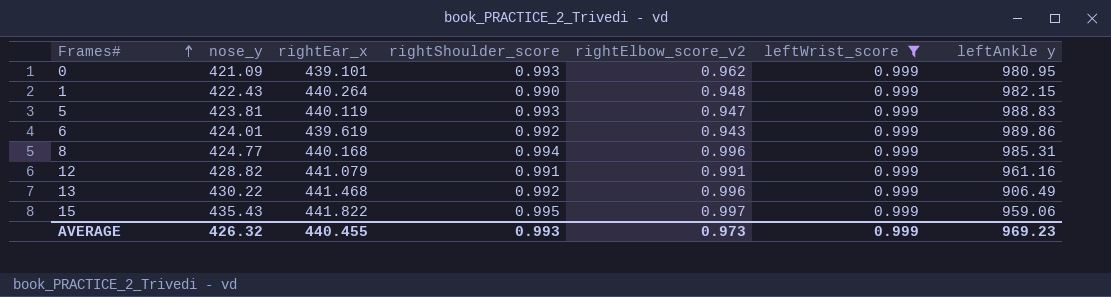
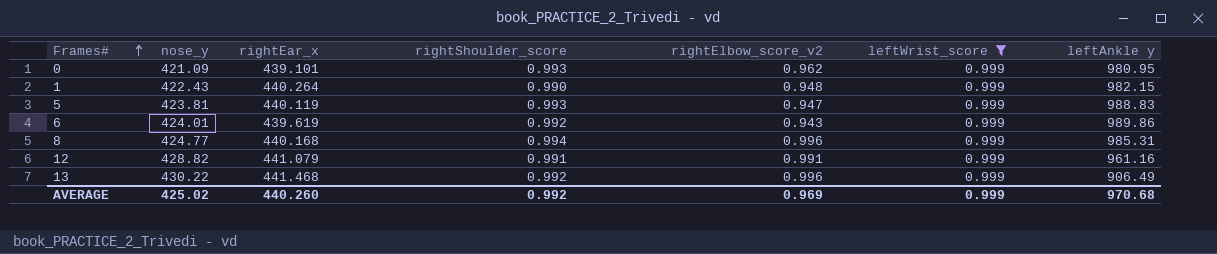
row 15: 435.43 | 441.822 | 0.995 | 0.997 | 0.999 | 959.06 -> none
AVERAGE | nose_y: 426.32 -> 425.02
AVERAGE | rightEar_x: 440.455 -> 440.260
AVERAGE | rightShoulder_score: 0.993 -> 0.992
AVERAGE | rightElbow_score_v2: 0.973 -> 0.969
AVERAGE | leftAnkle y: 969.23 -> 970.68

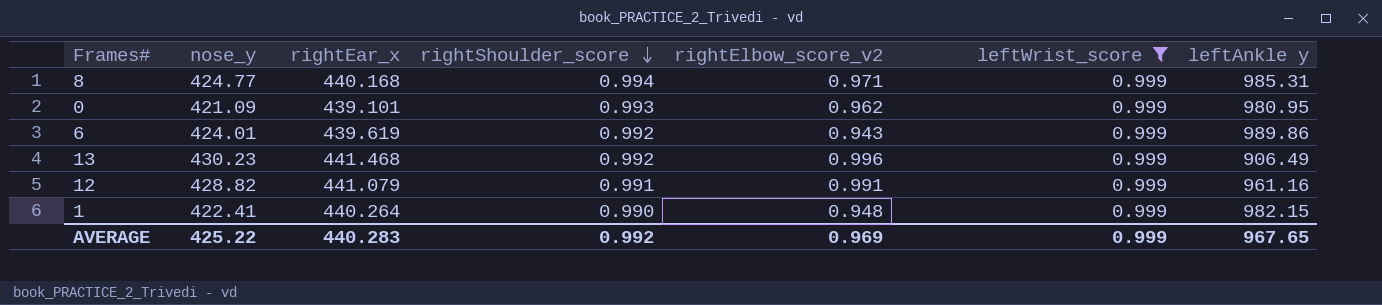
row order: Frames# ascending -> rightShoulder_score descending
row 5: 423.81 | 440.119 | 0.993 | 0.947 | 0.999 | 988.83 -> none
8 | rightElbow_score_v2: 0.996 -> 0.971
13 | nose_y: 430.22 -> 430.23
1 | nose_y: 422.43 -> 422.41
AVERAGE | nose_y: 425.02 -> 425.22
AVERAGE | rightEar_x: 440.260 -> 440.283
AVERAGE | leftAnkle y: 970.68 -> 967.65

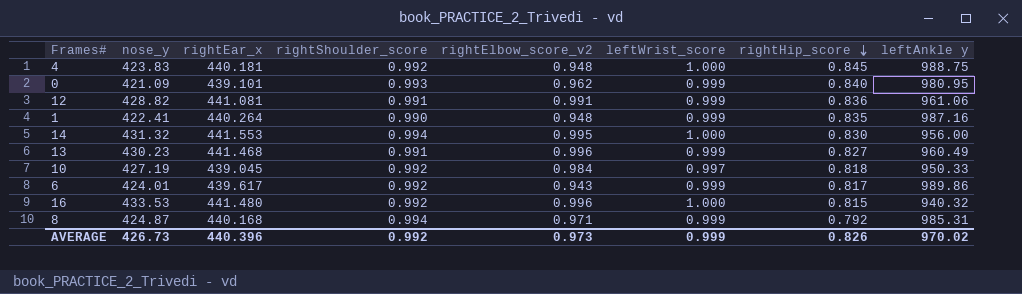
filter: leftWrist_score = 0.999 -> none
row order: rightShoulder_score descending -> rightHip_score descending
column rightHip_score | position: none -> 7
12 | rightEar_x: 441.079 -> 441.081
12 | leftAnkle y: 961.16 -> 961.06
1 | leftAnkle y: 982.15 -> 987.16
13 | rightShoulder_score: 0.992 -> 0.991
13 | leftAnkle y: 906.49 -> 960.49
6 | rightEar_x: 439.619 -> 439.617
8 | nose_y: 424.77 -> 424.87
AVERAGE | nose_y: 425.22 -> 426.73
AVERAGE | rightEar_x: 440.283 -> 440.396
AVERAGE | rightElbow_score_v2: 0.969 -> 0.973
AVERAGE | leftAnkle y: 967.65 -> 970.02

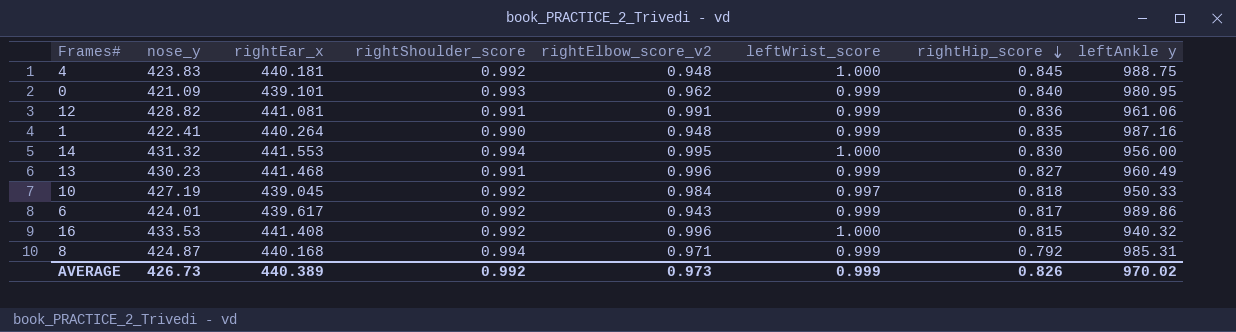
16 | rightEar_x: 441.480 -> 441.408
AVERAGE | rightEar_x: 440.396 -> 440.389

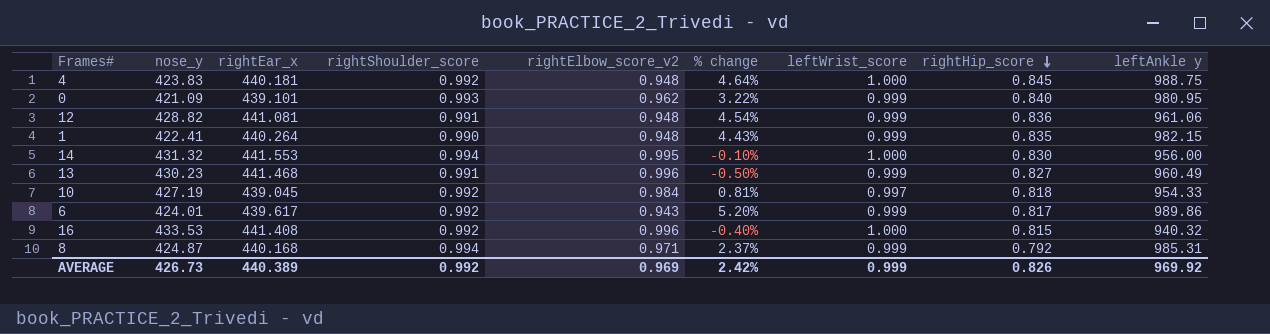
column % change | formula: none -> ([rightShoulder_score] - [rightElbow_score_v2]) / [rightElbow_score_v2]
12 | rightElbow_score_v2: 0.991 -> 0.948
1 | leftAnkle y: 987.16 -> 982.15
10 | leftAnkle y: 950.33 -> 954.33
AVERAGE | rightElbow_score_v2: 0.973 -> 0.969
AVERAGE | leftAnkle y: 970.02 -> 969.92

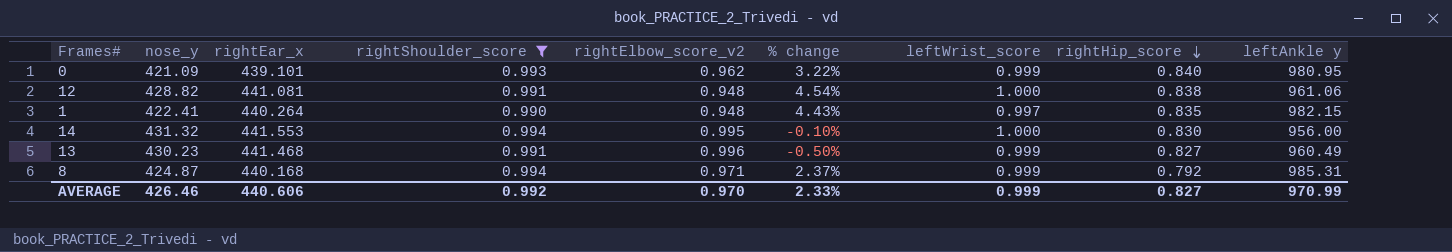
filter: none -> rightShoulder_score != 0.992
12 | leftWrist_score: 0.999 -> 1.000
12 | rightHip_score: 0.836 -> 0.838
1 | leftWrist_score: 0.999 -> 0.997
AVERAGE | nose_y: 426.73 -> 426.46
AVERAGE | rightEar_x: 440.389 -> 440.606
AVERAGE | rightElbow_score_v2: 0.969 -> 0.970
AVERAGE | % change: 2.42% -> 2.33%
AVERAGE | rightHip_score: 0.826 -> 0.827
AVERAGE | leftAnkle y: 969.92 -> 970.99

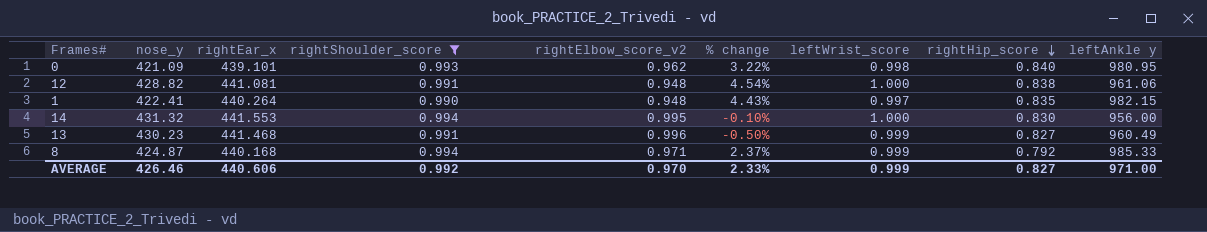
0 | leftWrist_score: 0.999 -> 0.998
8 | leftAnkle y: 985.31 -> 985.33
AVERAGE | leftAnkle y: 970.99 -> 971.00

